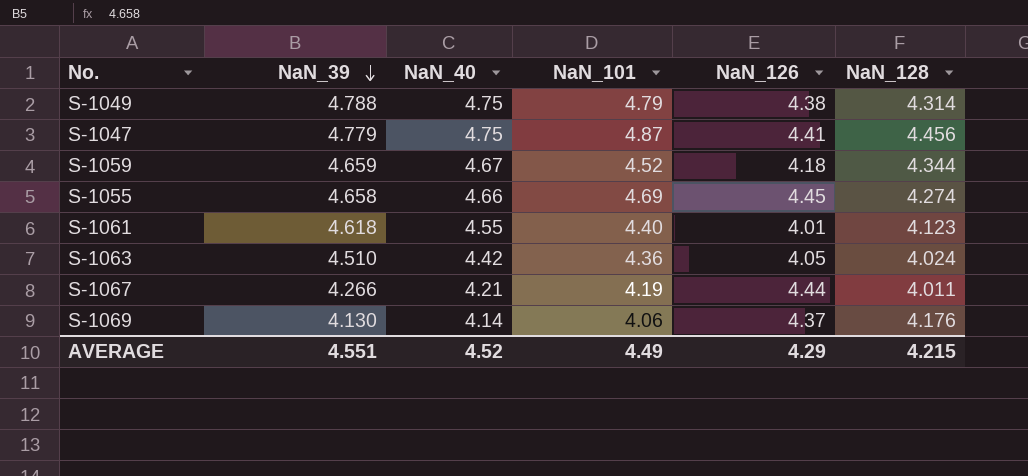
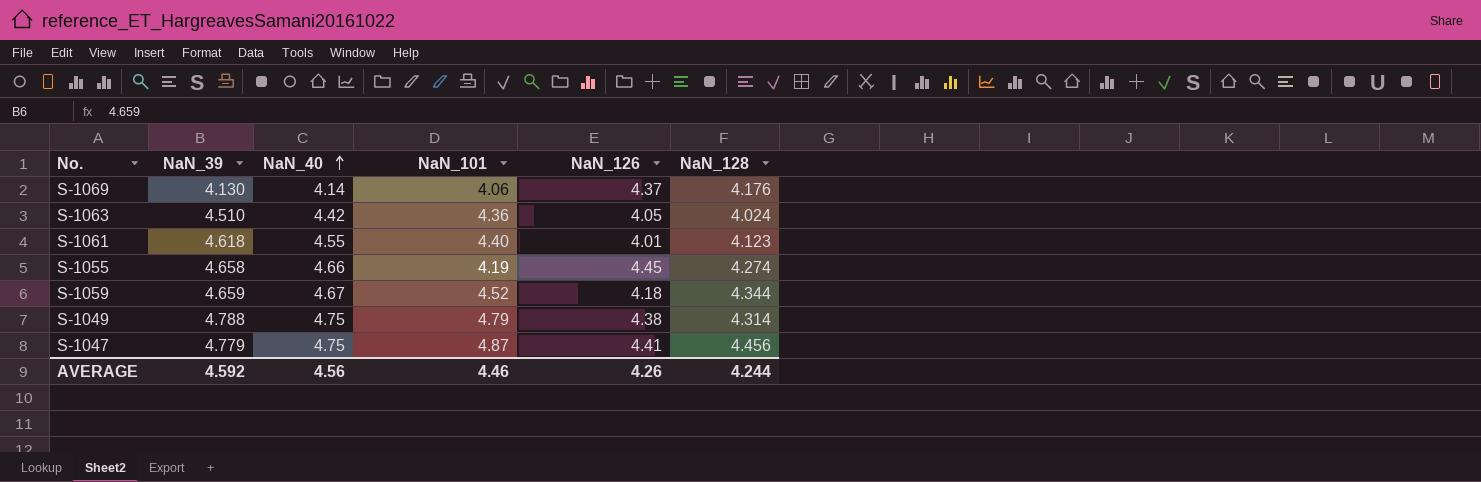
row order: NaN_39 descending -> NaN_40 ascending
row S-1067: 4.266 | 4.21 | 4.19 | 4.44 | 4.011 -> none
S-1055 | NaN_101: 4.69 -> 4.19
AVERAGE | NaN_39: 4.551 -> 4.592
AVERAGE | NaN_40: 4.52 -> 4.56
AVERAGE | NaN_101: 4.49 -> 4.46
AVERAGE | NaN_126: 4.29 -> 4.26
AVERAGE | NaN_128: 4.215 -> 4.244

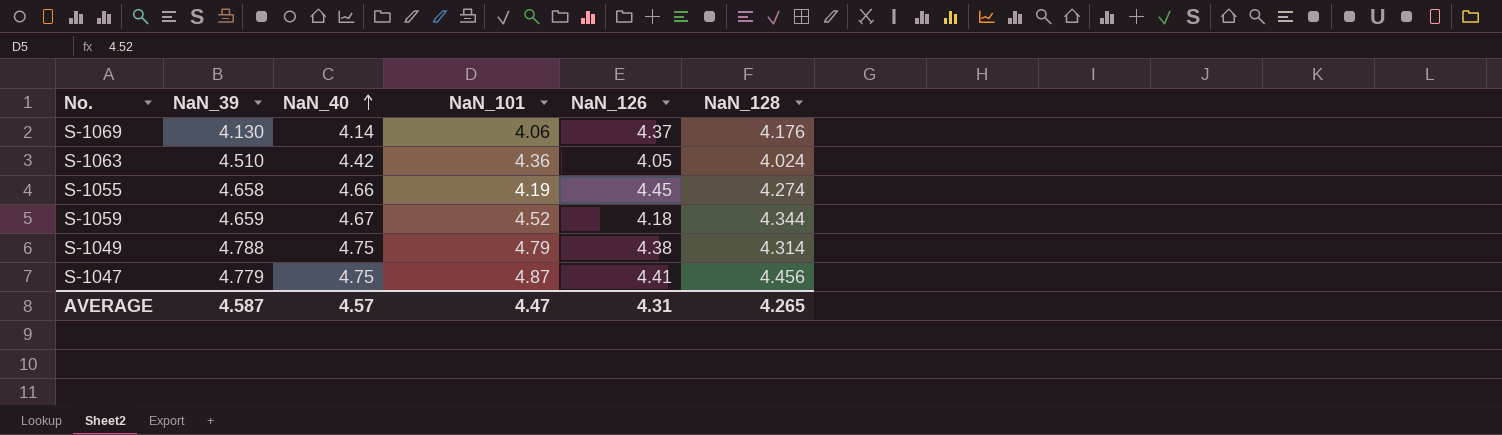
row S-1061: 4.618 | 4.55 | 4.40 | 4.01 | 4.123 -> none
AVERAGE | NaN_39: 4.592 -> 4.587
AVERAGE | NaN_40: 4.56 -> 4.57
AVERAGE | NaN_101: 4.46 -> 4.47
AVERAGE | NaN_126: 4.26 -> 4.31
AVERAGE | NaN_128: 4.244 -> 4.265

